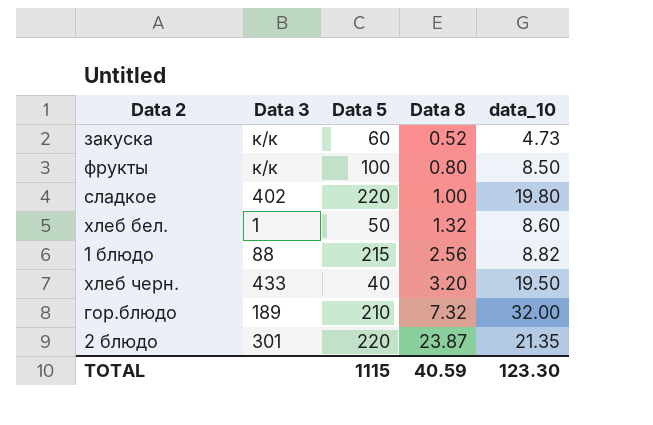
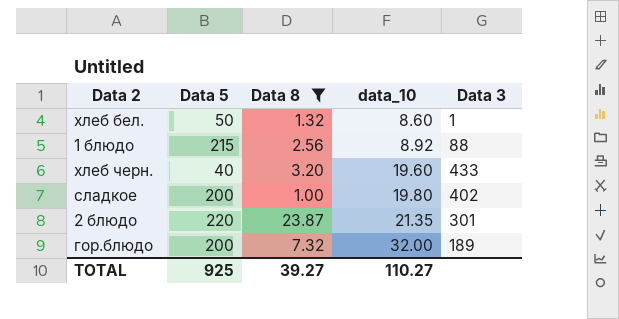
filter: none -> Data 8 >= 1.00
row order: Data 8 ascending -> data_10 ascending
column Data 3 | position: 2 -> 5
1 блюдо | data_10: 8.82 -> 8.92
хлеб черн. | data_10: 19.50 -> 19.60
сладкое | Data 5: 220 -> 200
гор.блюдо | Data 5: 210 -> 200
TOTAL | Data 5: 1115 -> 925
TOTAL | Data 8: 40.59 -> 39.27
TOTAL | data_10: 123.30 -> 110.27

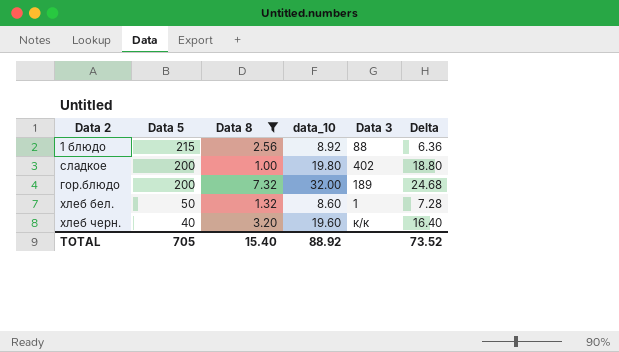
row order: data_10 ascending -> Data 5 descending
column Delta | formula: none -> [data_10] - [Data 8]
row 2 блюдо: 220 | 23.87 | 21.35 | 301 -> none
хлеб черн. | Data 3: 433 -> к/к
TOTAL | Data 5: 925 -> 705
TOTAL | Data 8: 39.27 -> 15.40
TOTAL | data_10: 110.27 -> 88.92

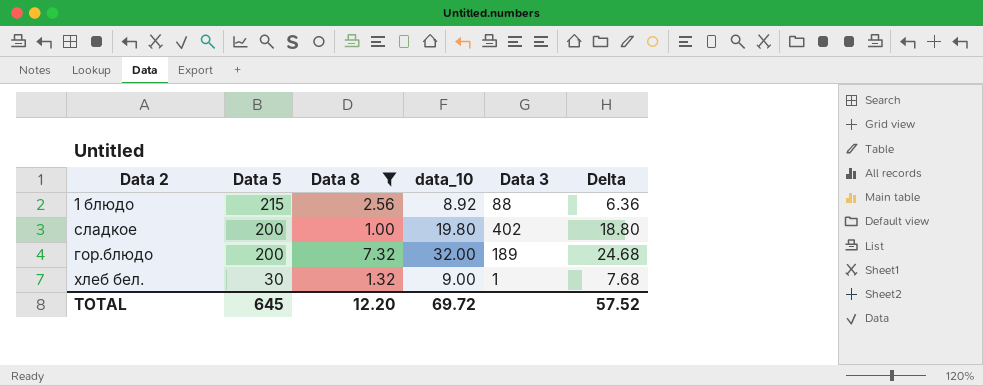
row хлеб черн.: 40 | 3.20 | 19.60 | к/к | 16.40 -> none
хлеб бел. | Data 5: 50 -> 30
хлеб бел. | data_10: 8.60 -> 9.00
хлеб бел. | Delta: 7.28 -> 7.68
TOTAL | Data 5: 705 -> 645
TOTAL | Data 8: 15.40 -> 12.20
TOTAL | data_10: 88.92 -> 69.72
TOTAL | Delta: 73.52 -> 57.52

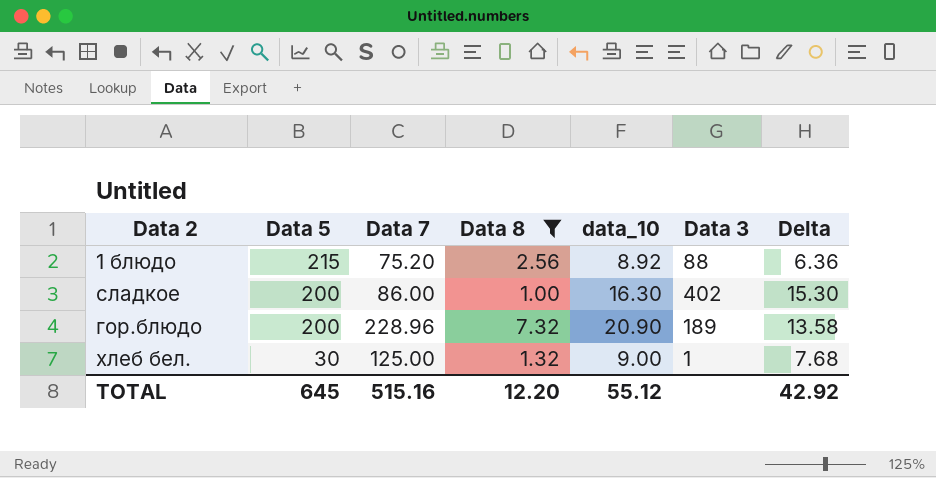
column Data 7 | position: none -> 3
сладкое | data_10: 19.80 -> 16.30
сладкое | Delta: 18.80 -> 15.30
гор.блюдо | data_10: 32.00 -> 20.90
гор.блюдо | Delta: 24.68 -> 13.58
TOTAL | data_10: 69.72 -> 55.12
TOTAL | Delta: 57.52 -> 42.92

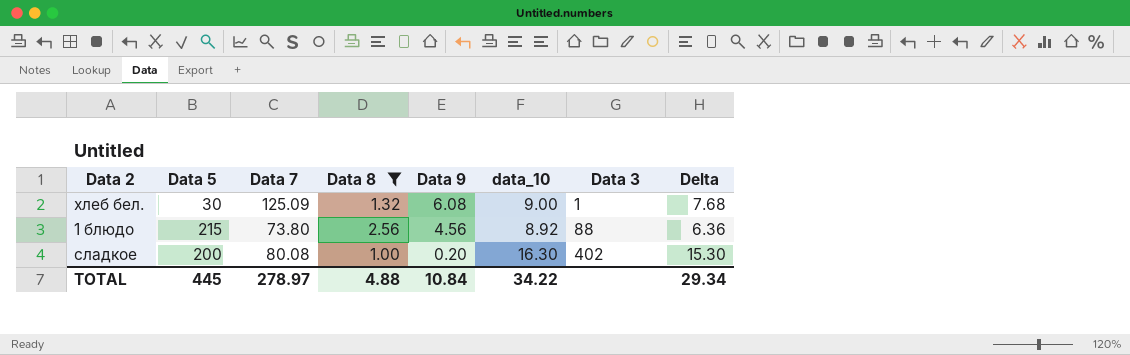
row order: Data 5 descending -> Data 9 descending
column Data 9 | position: none -> 5
row гор.блюдо: 200 | 228.96 | 7.32 | 20.90 | 189 | 13.58 -> none
хлеб бел. | Data 7: 125.00 -> 125.09
1 блюдо | Data 7: 75.20 -> 73.80
сладкое | Data 7: 86.00 -> 80.08
TOTAL | Data 5: 645 -> 445
TOTAL | Data 7: 515.16 -> 278.97
TOTAL | Data 8: 12.20 -> 4.88
TOTAL | data_10: 55.12 -> 34.22
TOTAL | Delta: 42.92 -> 29.34

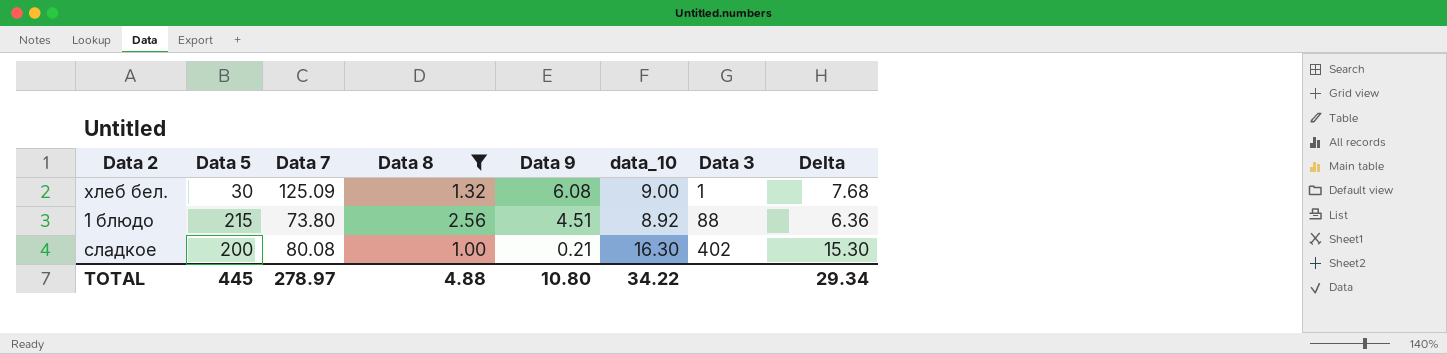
1 блюдо | Data 9: 4.56 -> 4.51
сладкое | Data 9: 0.20 -> 0.21
TOTAL | Data 9: 10.84 -> 10.80

